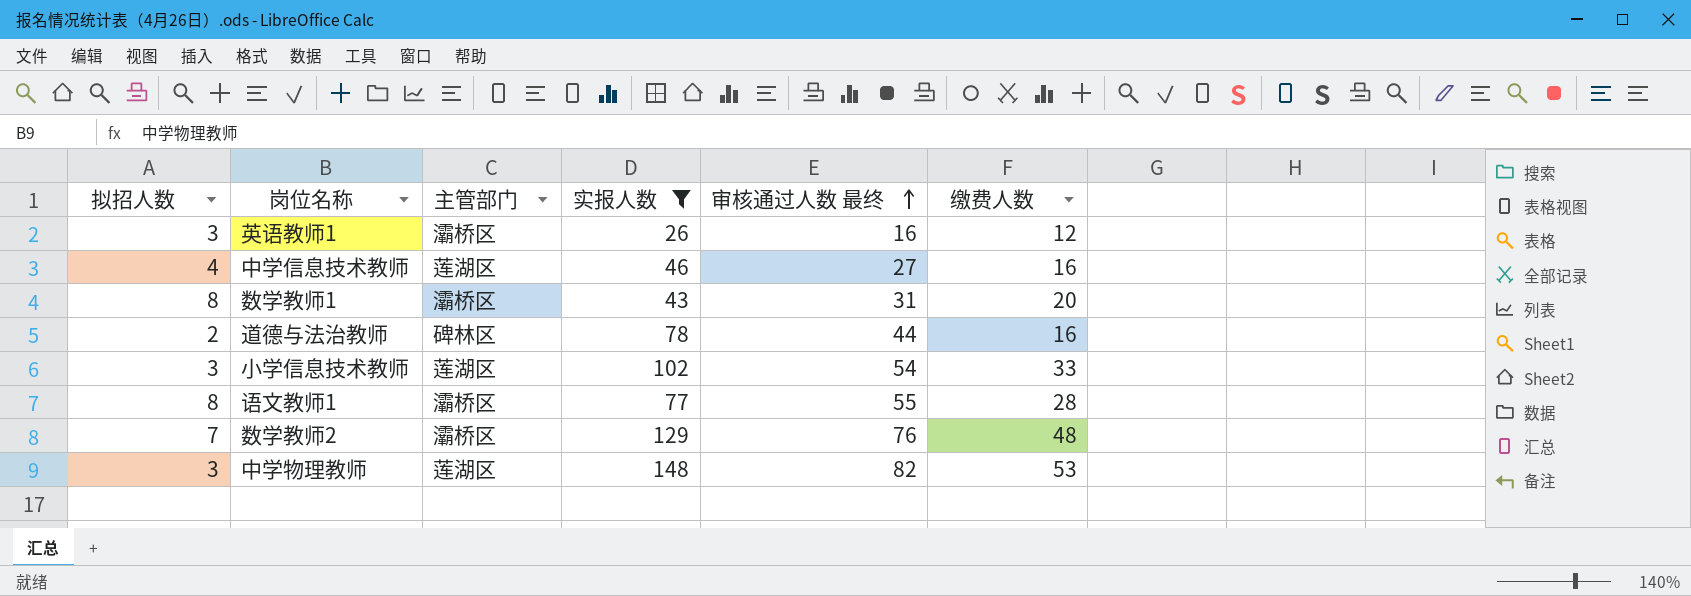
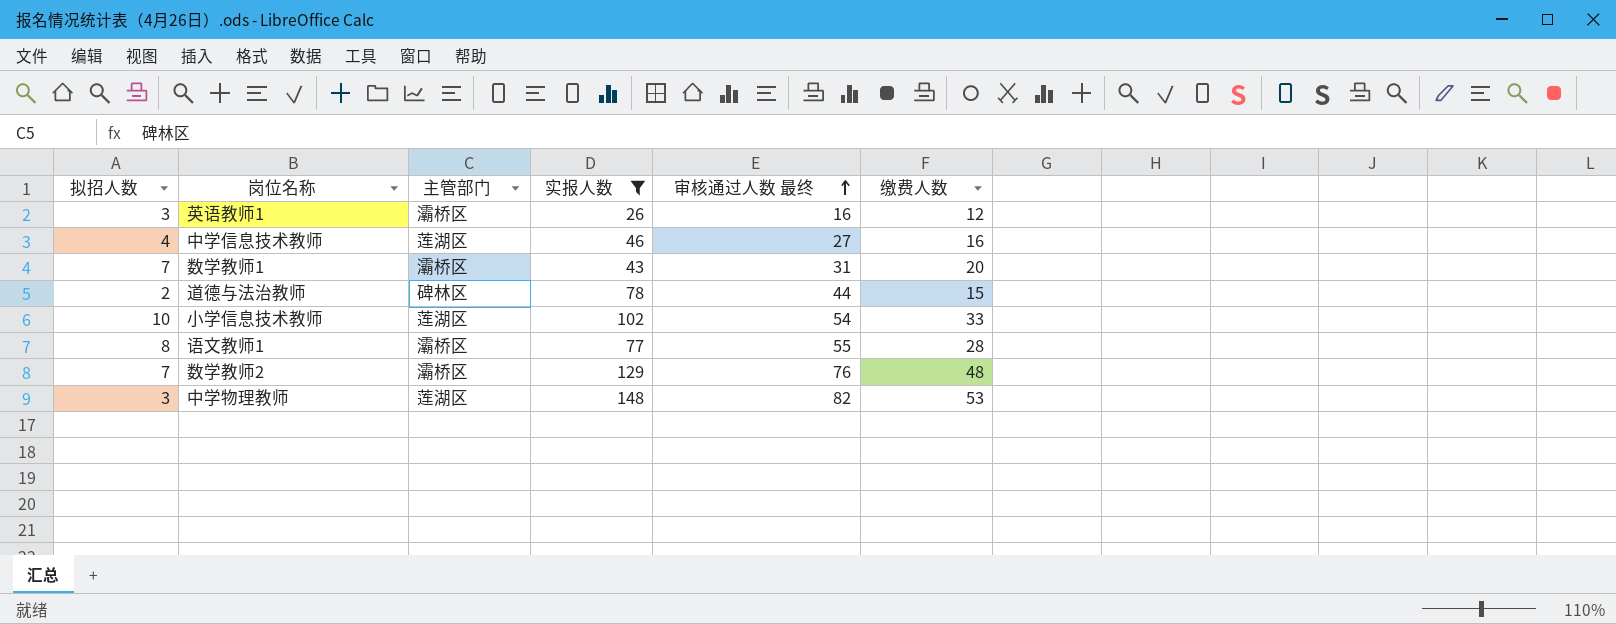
数学教师1 | 拟招人数: 8 -> 7
道德与法治教师 | 缴费人数: 16 -> 15
小学信息技术教师 | 拟招人数: 3 -> 10

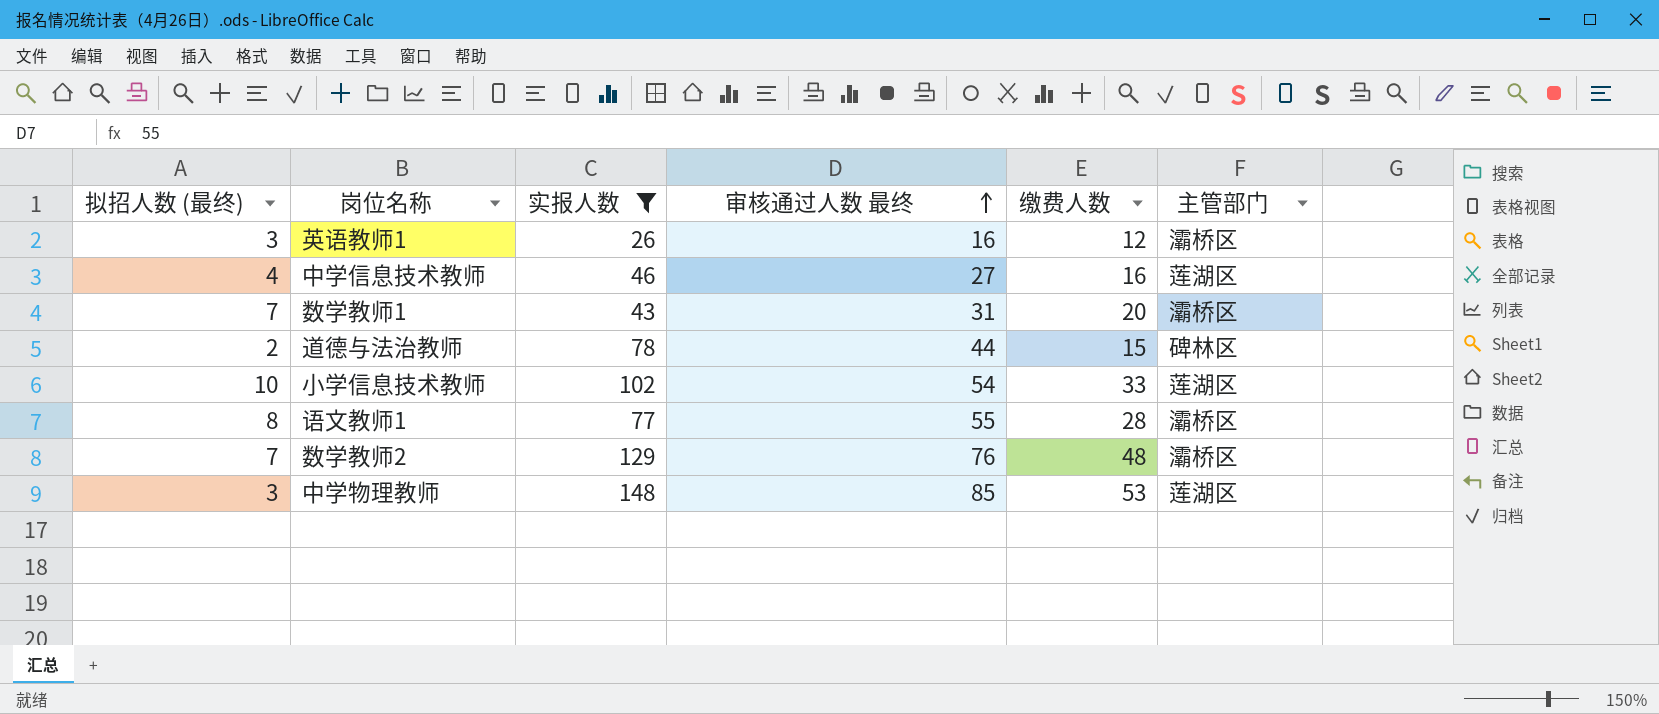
column name: 拟招人数 -> 拟招人数 (最终)
column 主管部门 | position: 3 -> 6
中学物理教师 | 审核通过人数 最终: 82 -> 85

